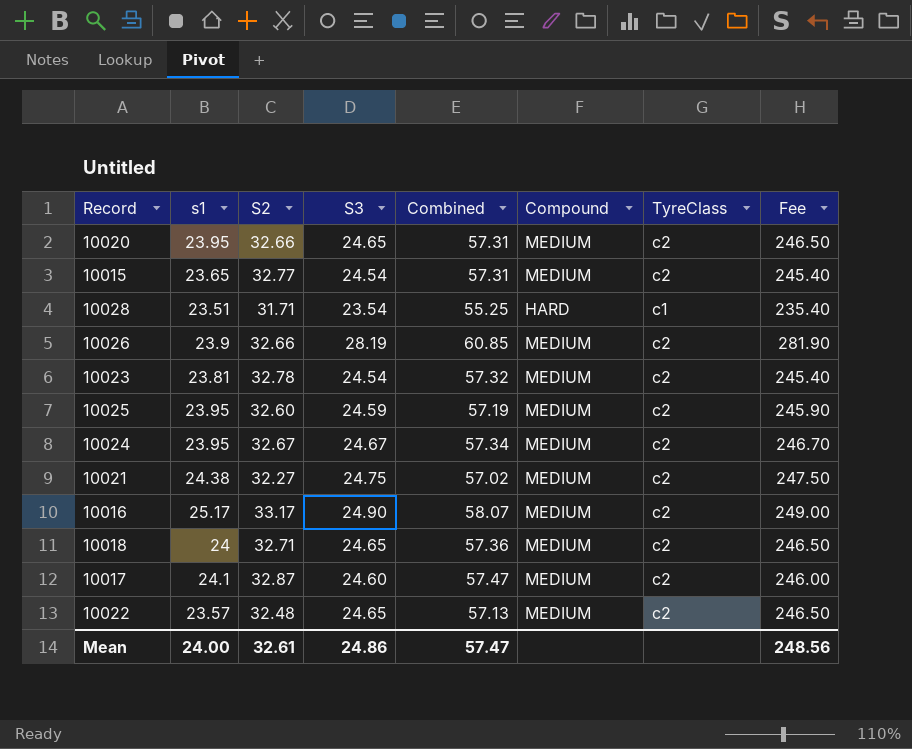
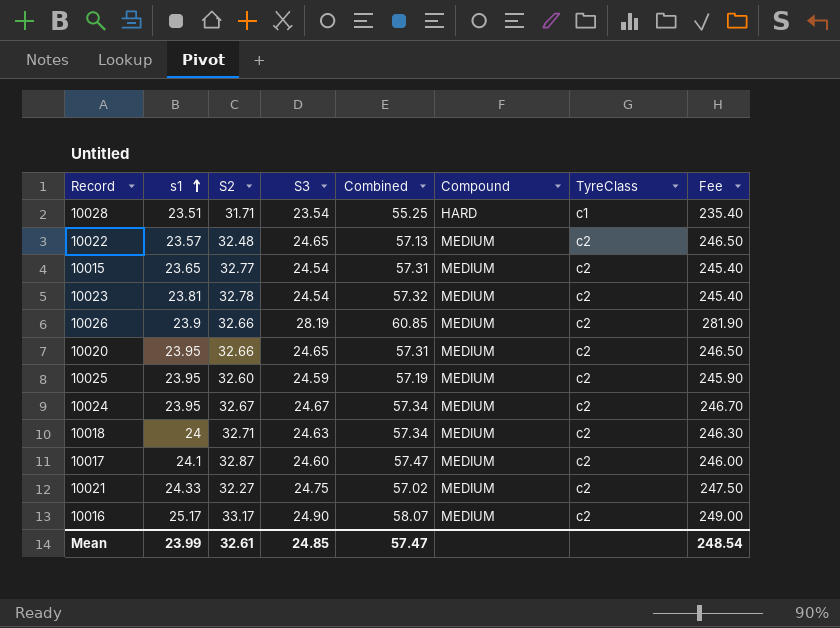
row order: none -> s1 ascending
10018 | S3: 24.65 -> 24.63
10018 | Combined: 57.36 -> 57.34
10018 | Fee: 246.50 -> 246.30
10021 | s1: 24.38 -> 24.33
Mean | s1: 24.00 -> 23.99
Mean | S3: 24.86 -> 24.85
Mean | Fee: 248.56 -> 248.54

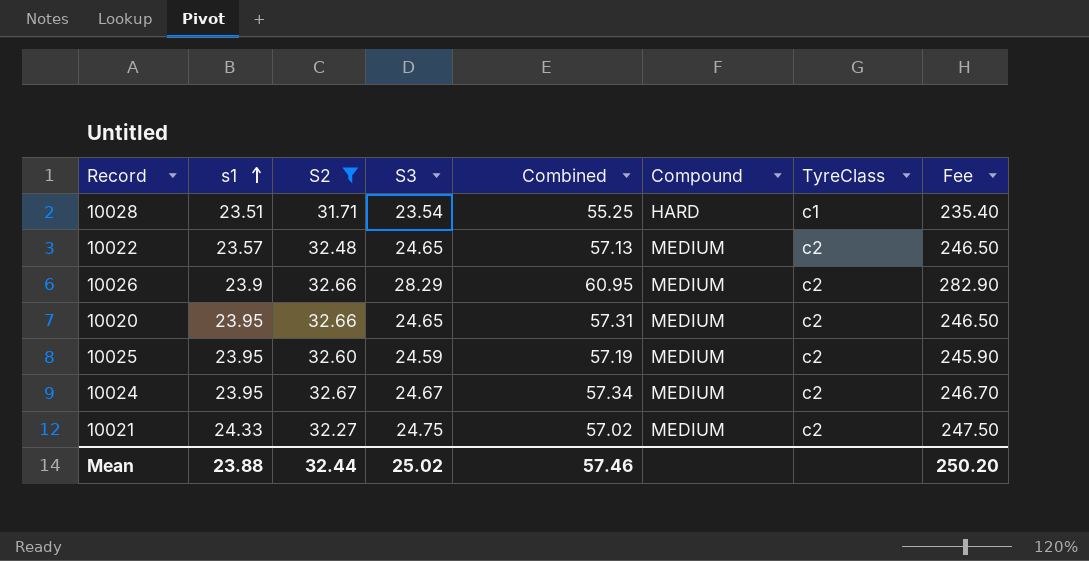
filter: none -> S2 <= 32.67
10026 | S3: 28.19 -> 28.29
10026 | Combined: 60.85 -> 60.95
10026 | Fee: 281.90 -> 282.90
Mean | s1: 23.99 -> 23.88
Mean | S2: 32.61 -> 32.44
Mean | S3: 24.85 -> 25.02
Mean | Combined: 57.47 -> 57.46
Mean | Fee: 248.54 -> 250.20

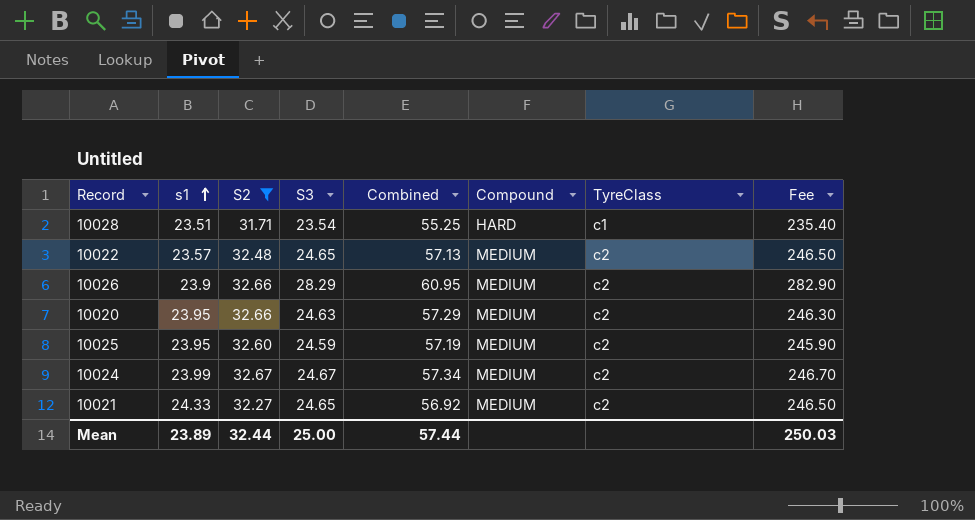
10020 | S3: 24.65 -> 24.63
10020 | Combined: 57.31 -> 57.29
10020 | Fee: 246.50 -> 246.30
10024 | s1: 23.95 -> 23.99
10021 | S3: 24.75 -> 24.65
10021 | Combined: 57.02 -> 56.92
10021 | Fee: 247.50 -> 246.50
Mean | s1: 23.88 -> 23.89
Mean | S3: 25.02 -> 25.00
Mean | Combined: 57.46 -> 57.44
Mean | Fee: 250.20 -> 250.03

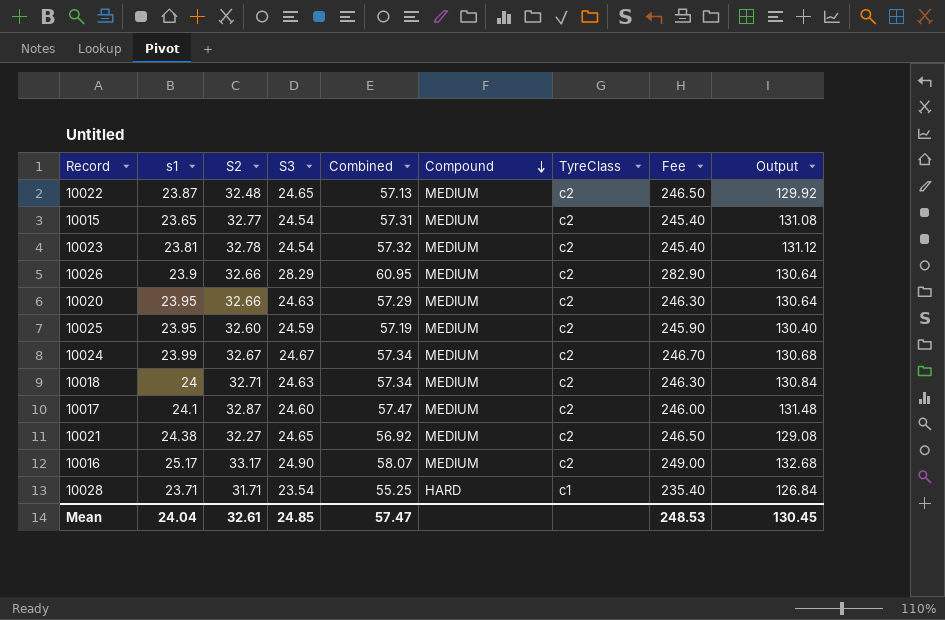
filter: S2 <= 32.67 -> none
row order: s1 ascending -> Compound descending
column Output | formula: none -> [S2] * 4
10022 | s1: 23.57 -> 23.87
10021 | s1: 24.33 -> 24.38
10028 | s1: 23.51 -> 23.71
Mean | s1: 23.89 -> 24.04
Mean | S2: 32.44 -> 32.61
Mean | S3: 25.00 -> 24.85
Mean | Combined: 57.44 -> 57.47
Mean | Fee: 250.03 -> 248.53

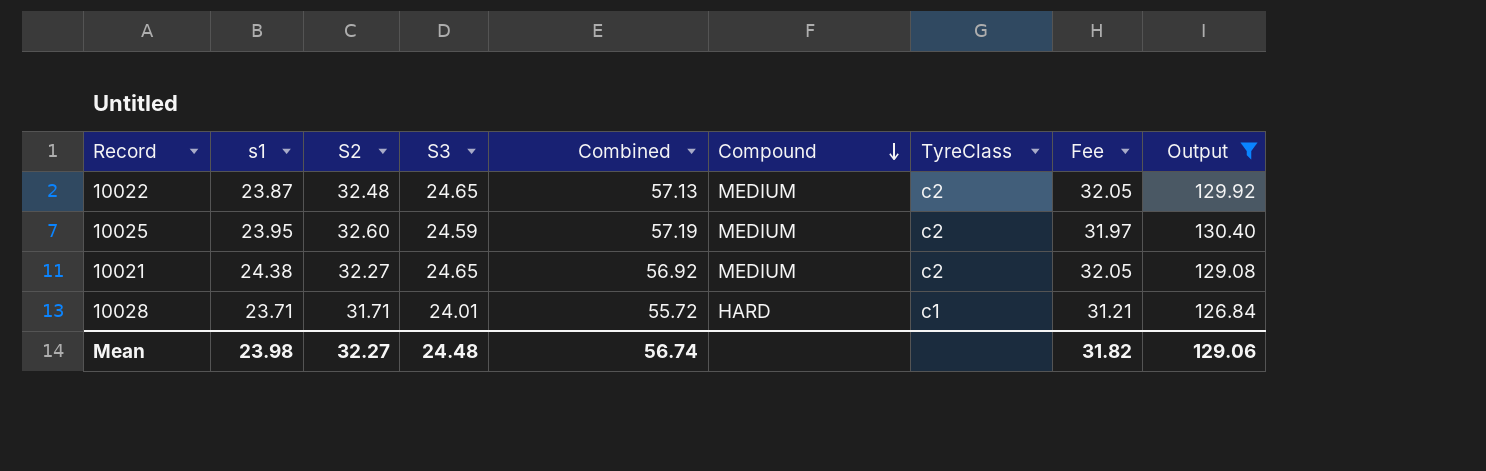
filter: none -> Output <= 130.40
column Fee | formula: [S3] * 10 -> [S3] * 1.3
10028 | S3: 23.54 -> 24.01
10028 | Combined: 55.25 -> 55.72
Mean | s1: 24.04 -> 23.98
Mean | S2: 32.61 -> 32.27
Mean | S3: 24.85 -> 24.48
Mean | Combined: 57.47 -> 56.74
Mean | Fee: 248.53 -> 31.82
Mean | Output: 130.45 -> 129.06

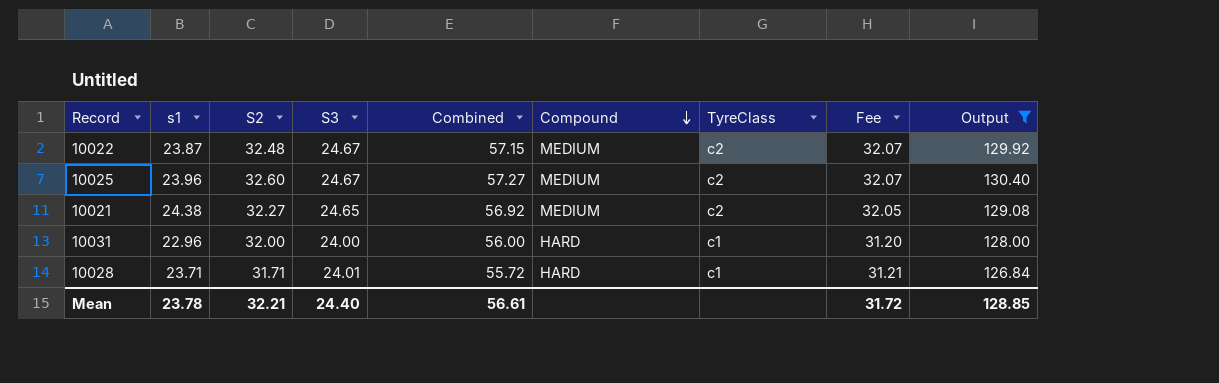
10022 | S3: 24.65 -> 24.67
10022 | Combined: 57.13 -> 57.15
10022 | Fee: 32.05 -> 32.07
10025 | s1: 23.95 -> 23.96
10025 | S3: 24.59 -> 24.67
10025 | Combined: 57.19 -> 57.27
10025 | Fee: 31.97 -> 32.07
row 10031: none -> 22.96 | 32.00 | 24.00 | 56.00 | HARD | c1 | 31.20 | 128.00
Mean | s1: 23.98 -> 23.78
Mean | S2: 32.27 -> 32.21
Mean | S3: 24.48 -> 24.40
Mean | Combined: 56.74 -> 56.61
Mean | Fee: 31.82 -> 31.72
Mean | Output: 129.06 -> 128.85

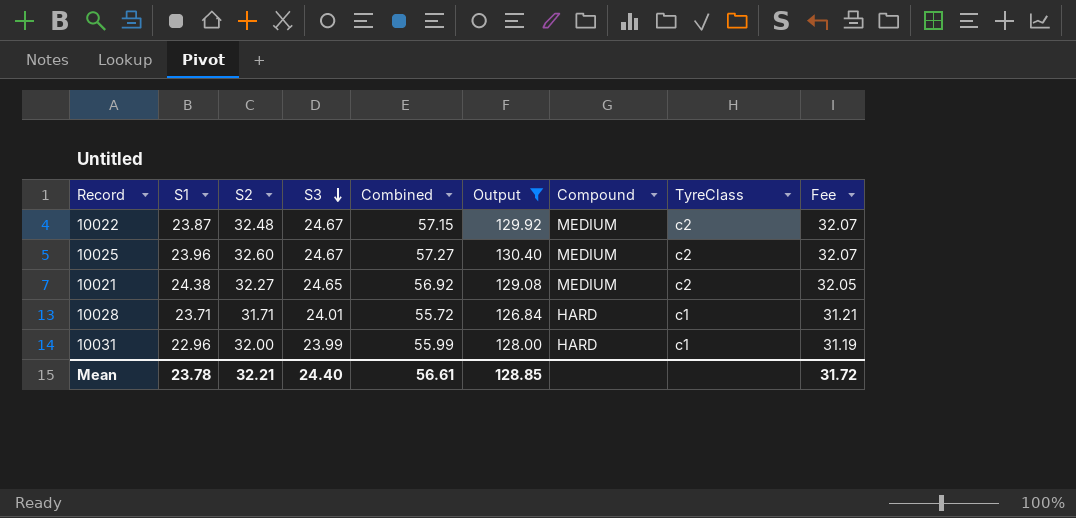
row order: Compound descending -> S3 descending
column name: s1 -> S1
column Output | position: 9 -> 6
10031 | S3: 24.00 -> 23.99
10031 | Combined: 56.00 -> 55.99
10031 | Fee: 31.20 -> 31.19

